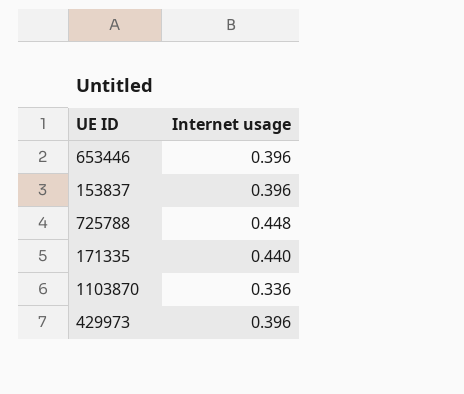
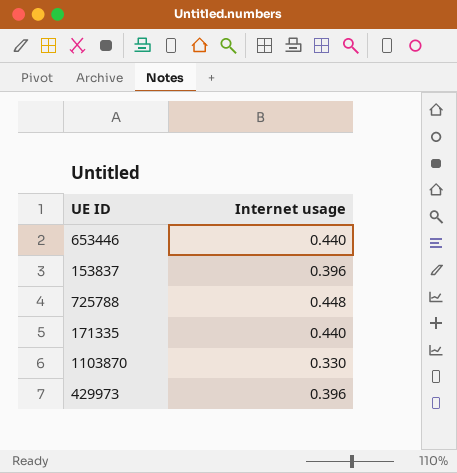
653446 | Internet usage: 0.396 -> 0.440
1103870 | Internet usage: 0.336 -> 0.330

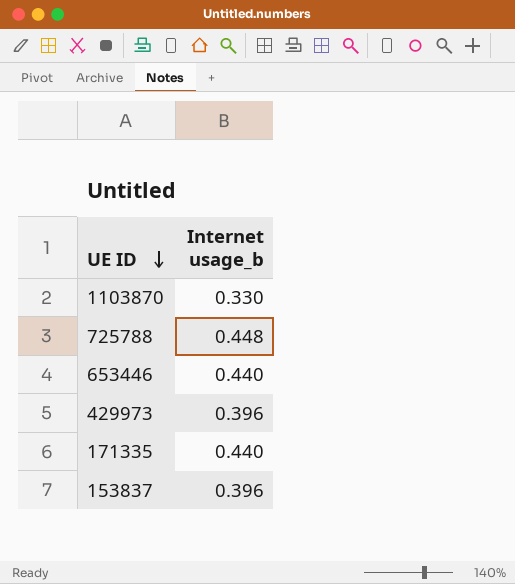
row order: none -> UE ID descending
column name: Internet usage -> Internet usage_b

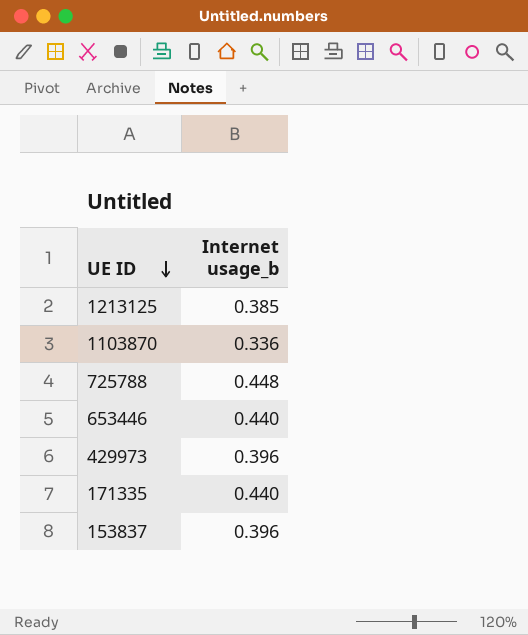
row 1213125: none -> 0.385
1103870 | Internet usage_b: 0.330 -> 0.336

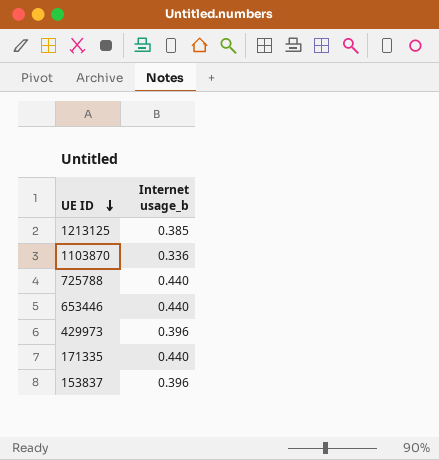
725788 | Internet usage_b: 0.448 -> 0.440

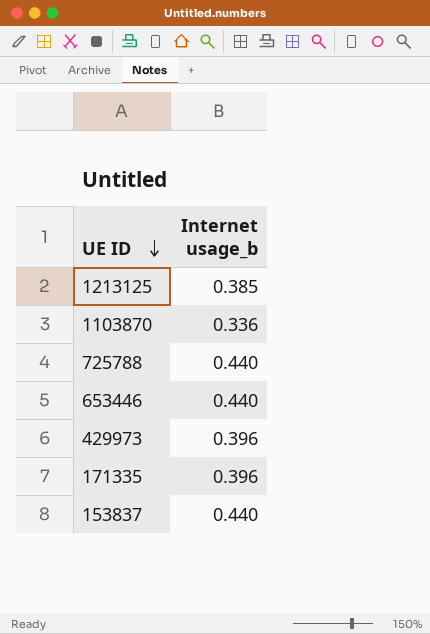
171335 | Internet usage_b: 0.440 -> 0.396
153837 | Internet usage_b: 0.396 -> 0.440

